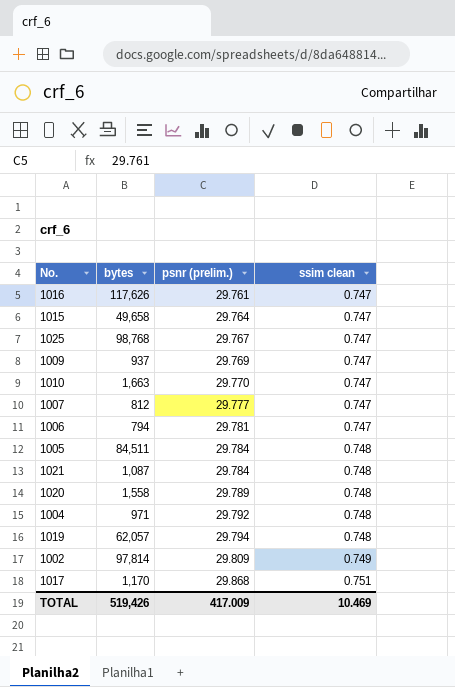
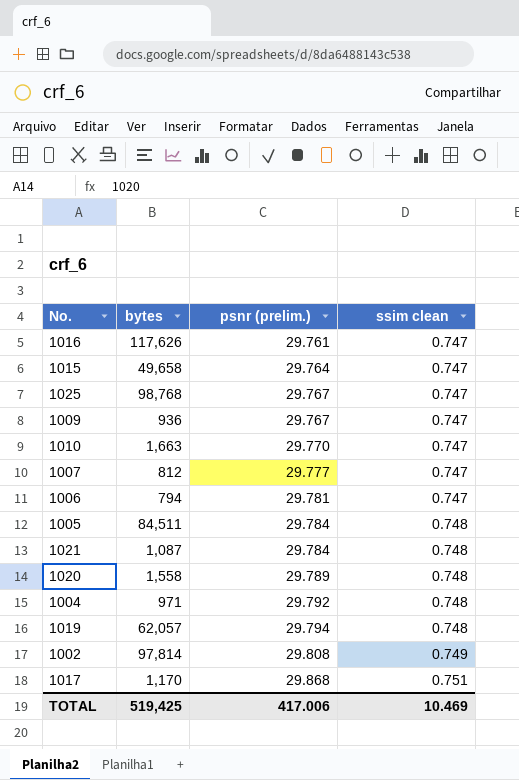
1009 | bytes: 937 -> 936
1009 | psnr (prelim.): 29.769 -> 29.767
1002 | psnr (prelim.): 29.809 -> 29.808
TOTAL | bytes: 519,426 -> 519,425
TOTAL | psnr (prelim.): 417.009 -> 417.006

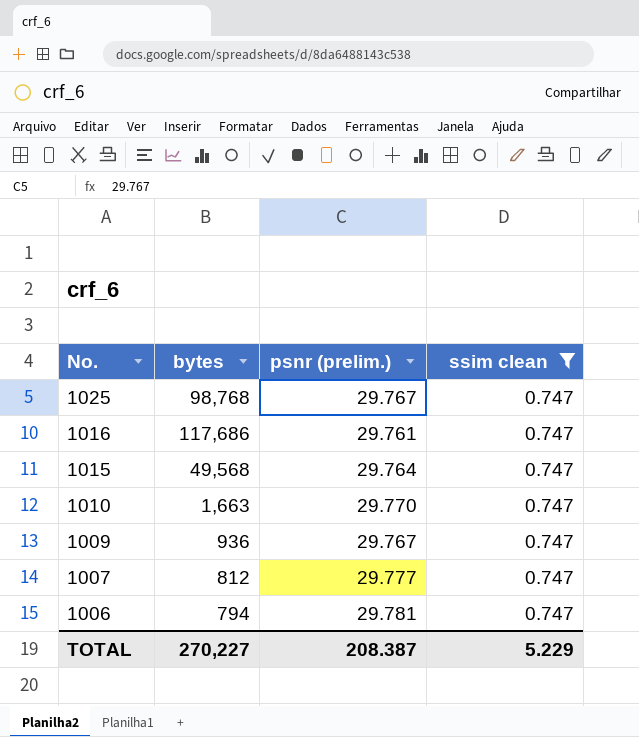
filter: none -> ssim clean = 0.747
row order: psnr (prelim.) ascending -> No. descending
1016 | bytes: 117,626 -> 117,686
1015 | bytes: 49,658 -> 49,568
TOTAL | bytes: 519,425 -> 270,227
TOTAL | psnr (prelim.): 417.006 -> 208.387
TOTAL | ssim clean: 10.469 -> 5.229

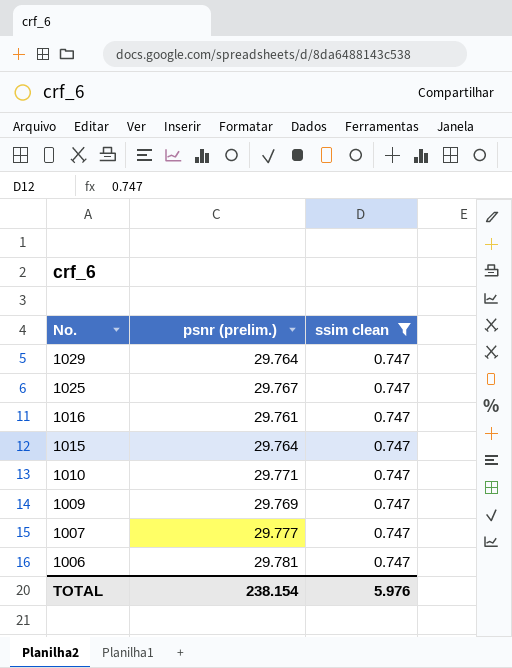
column bytes | position: 2 -> none
row 1029: none -> 29.764 | 0.747
1010 | psnr (prelim.): 29.770 -> 29.771
1009 | psnr (prelim.): 29.767 -> 29.769
TOTAL | psnr (prelim.): 208.387 -> 238.154
TOTAL | ssim clean: 5.229 -> 5.976

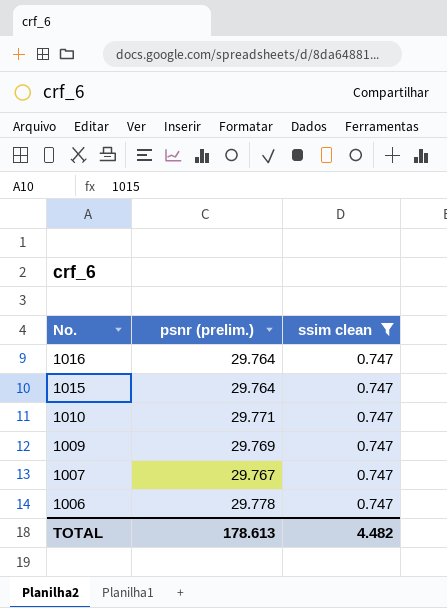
row 1029: 29.764 | 0.747 -> none
row 1025: 29.767 | 0.747 -> none
1016 | psnr (prelim.): 29.761 -> 29.764
1007 | psnr (prelim.): 29.777 -> 29.767
1006 | psnr (prelim.): 29.781 -> 29.778
TOTAL | psnr (prelim.): 238.154 -> 178.613
TOTAL | ssim clean: 5.976 -> 4.482

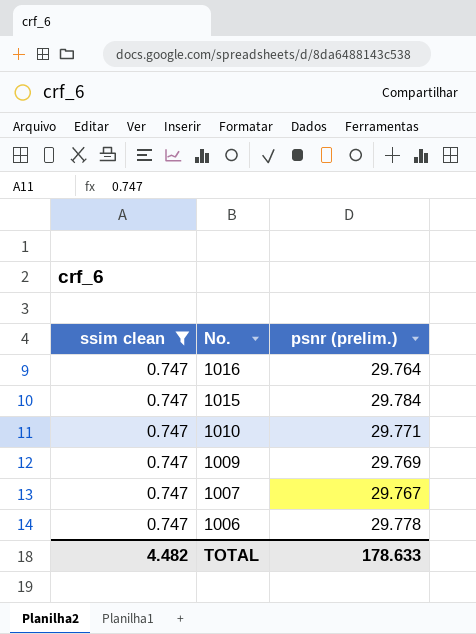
column ssim clean | position: 3 -> 1
1015 | psnr (prelim.): 29.764 -> 29.784
TOTAL | psnr (prelim.): 178.613 -> 178.633

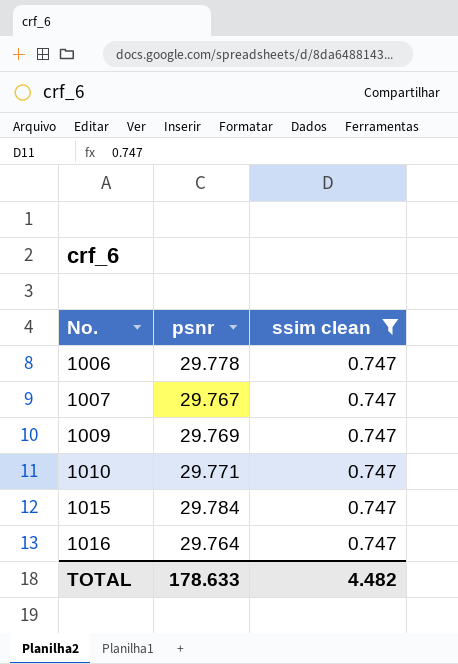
row order: No. descending -> No. ascending
column name: psnr (prelim.) -> psnr
column ssim clean | position: 1 -> 3

